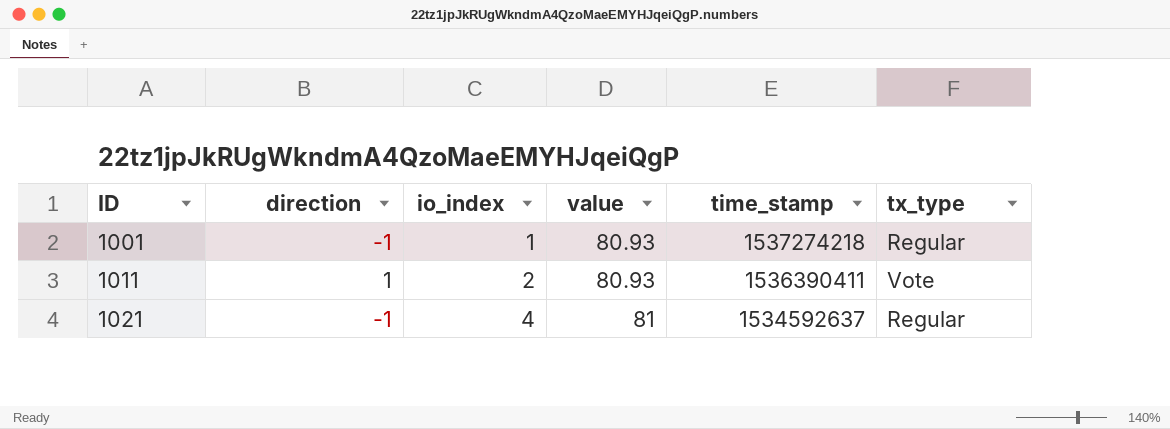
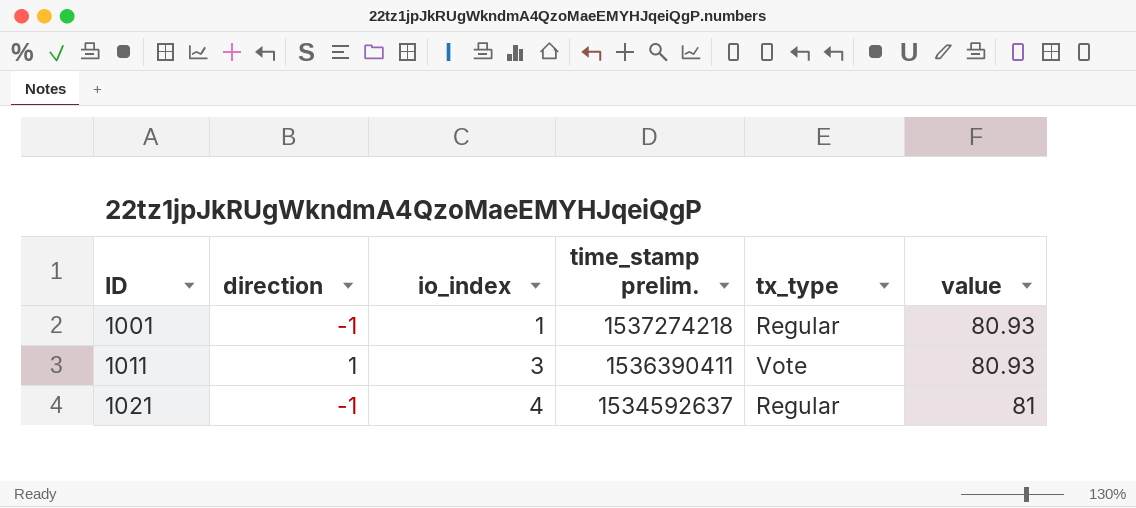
column name: time_stamp -> time_stamp prelim.
column value | position: 4 -> 6
1011 | io_index: 2 -> 3

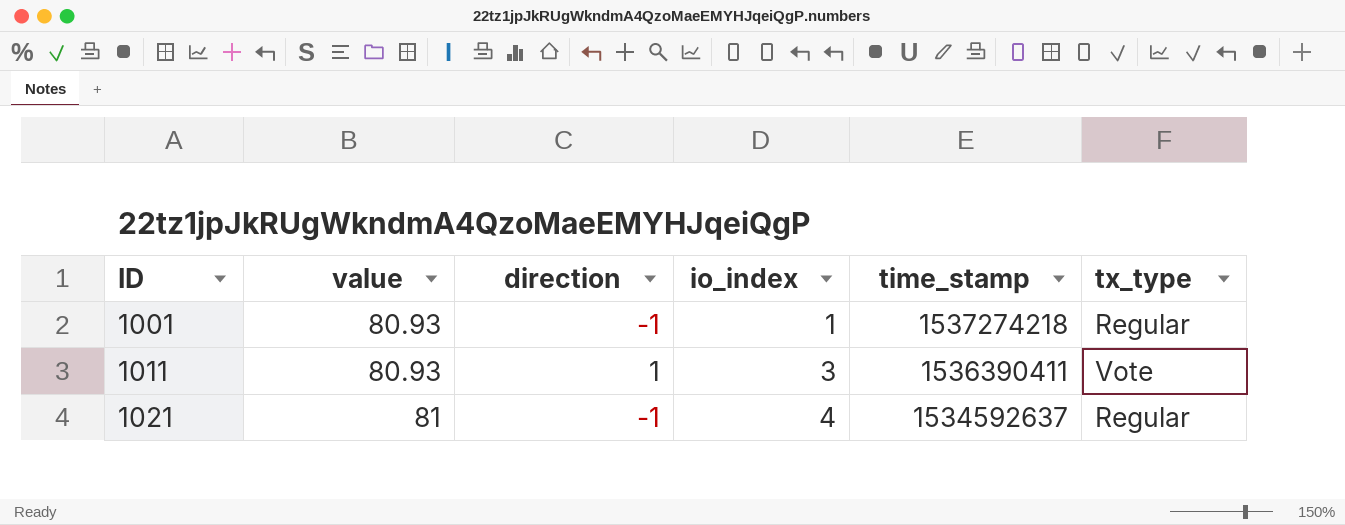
column value | position: 6 -> 2
column name: time_stamp prelim. -> time_stamp

